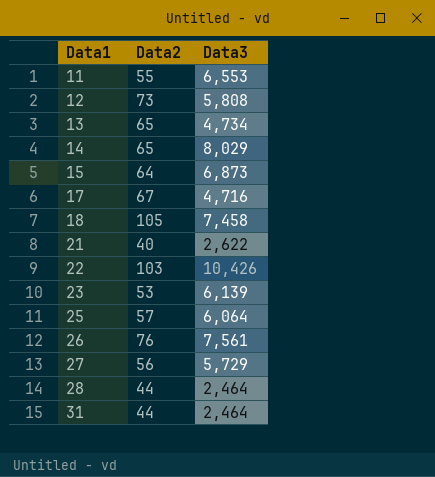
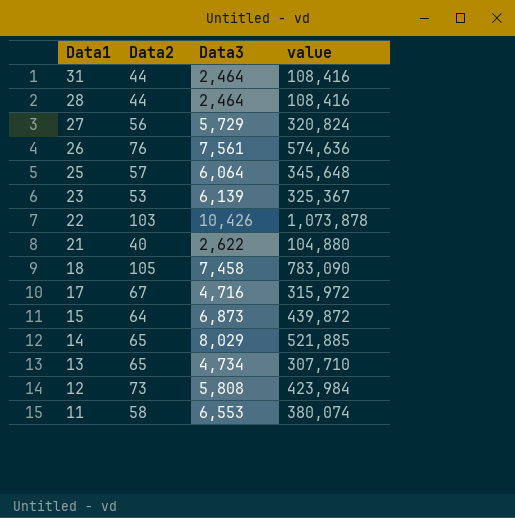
row order: Data1 ascending -> Data1 descending
column value | formula: none -> [Data2] * [Data3]
11 | Data2: 55 -> 58

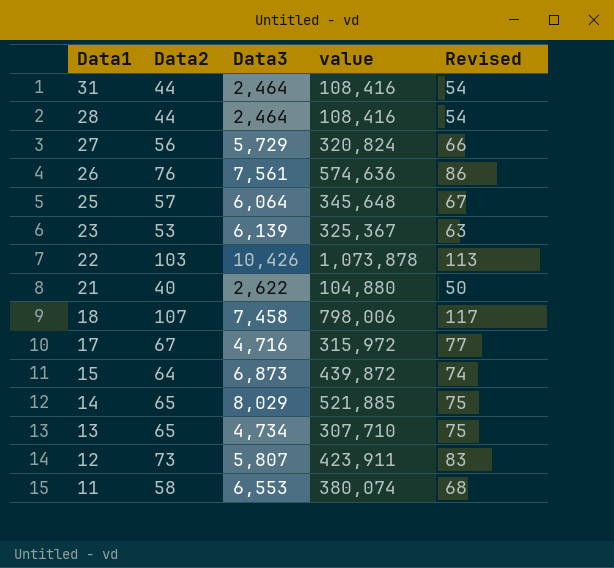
column Revised | formula: none -> [Data2] + 10
18 | Data2: 105 -> 107
18 | value: 783,090 -> 798,006
12 | Data3: 5,808 -> 5,807
12 | value: 423,984 -> 423,911

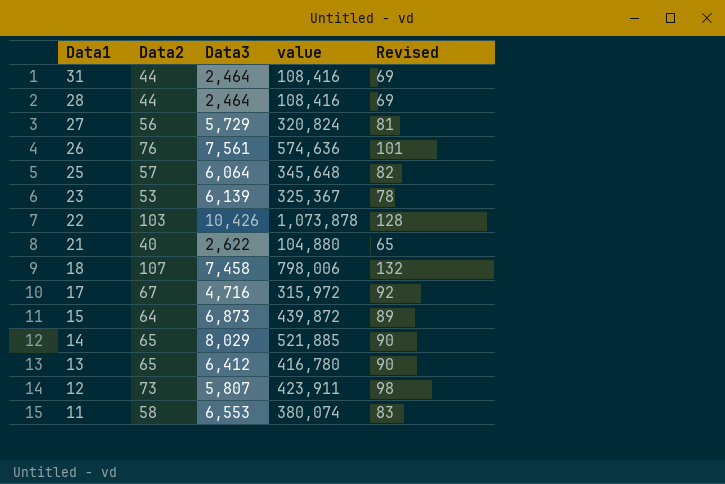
column Revised | formula: [Data2] + 10 -> [Data2] + 25
13 | Data3: 4,734 -> 6,412
13 | value: 307,710 -> 416,780

